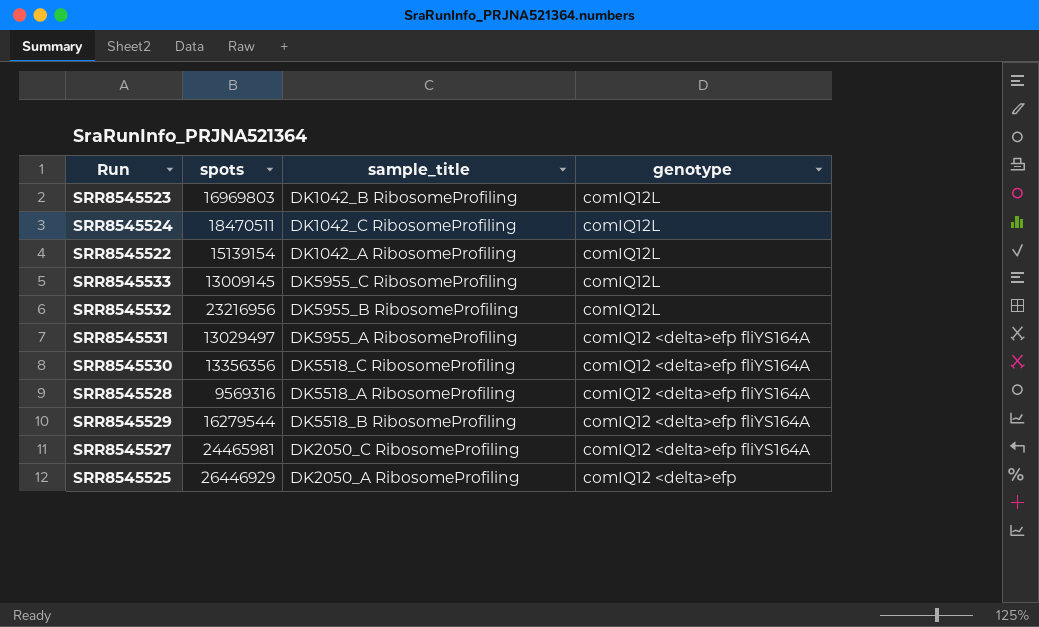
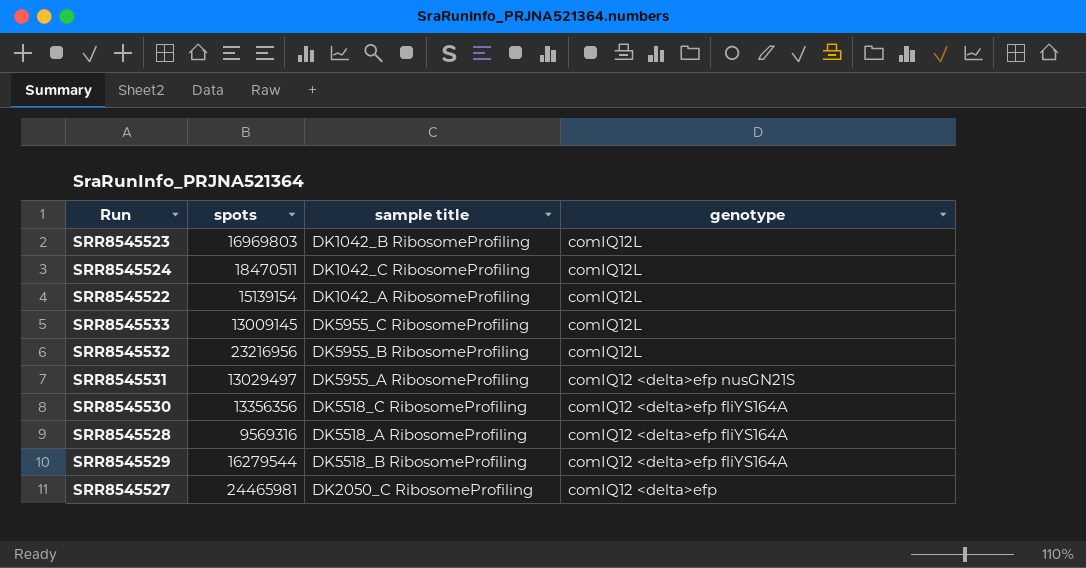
column name: sample_title -> sample title
row SRR8545525: 26446929 | DK2050_A RibosomeProfiling | comIQ12 <delta>efp -> none
SRR8545531 | genotype: comIQ12 <delta>efp fliYS164A -> comIQ12 <delta>efp nusGN21S
SRR8545527 | genotype: comIQ12 <delta>efp fliYS164A -> comIQ12 <delta>efp

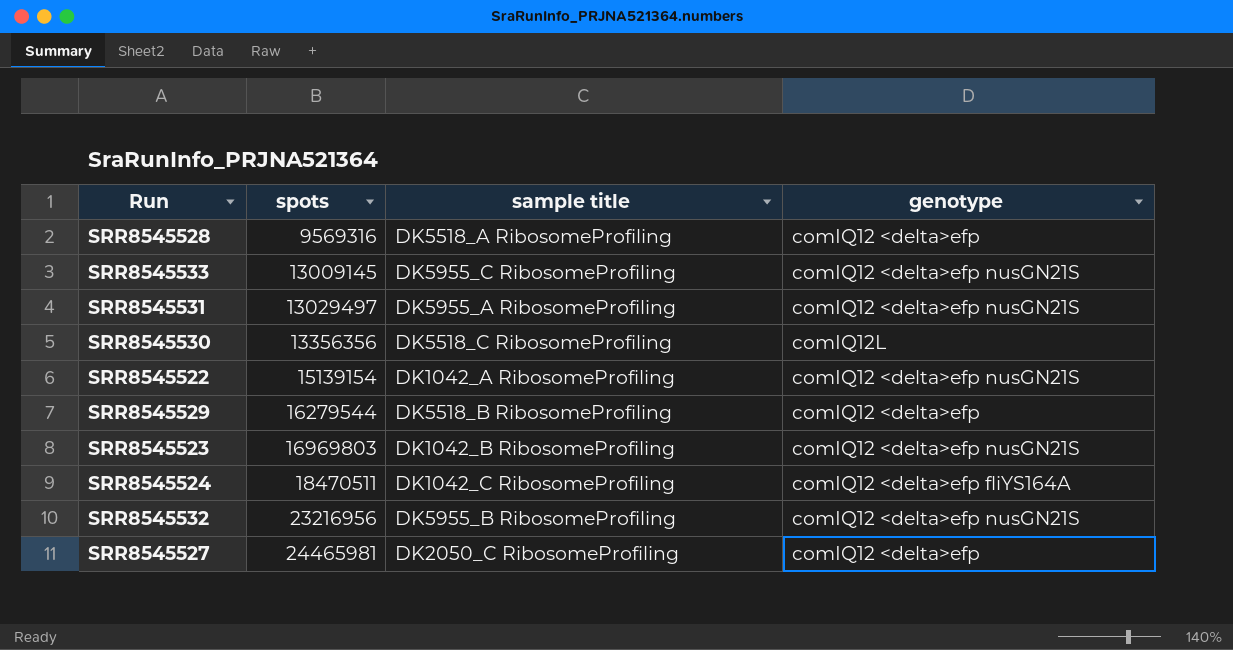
row order: genotype descending -> spots ascending
SRR8545528 | genotype: comIQ12 <delta>efp fliYS164A -> comIQ12 <delta>efp
SRR8545533 | genotype: comIQ12L -> comIQ12 <delta>efp nusGN21S
SRR8545530 | genotype: comIQ12 <delta>efp fliYS164A -> comIQ12L
SRR8545522 | genotype: comIQ12L -> comIQ12 <delta>efp nusGN21S
SRR8545529 | genotype: comIQ12 <delta>efp fliYS164A -> comIQ12 <delta>efp
SRR8545523 | genotype: comIQ12L -> comIQ12 <delta>efp nusGN21S
SRR8545524 | genotype: comIQ12L -> comIQ12 <delta>efp fliYS164A
SRR8545532 | genotype: comIQ12L -> comIQ12 <delta>efp nusGN21S

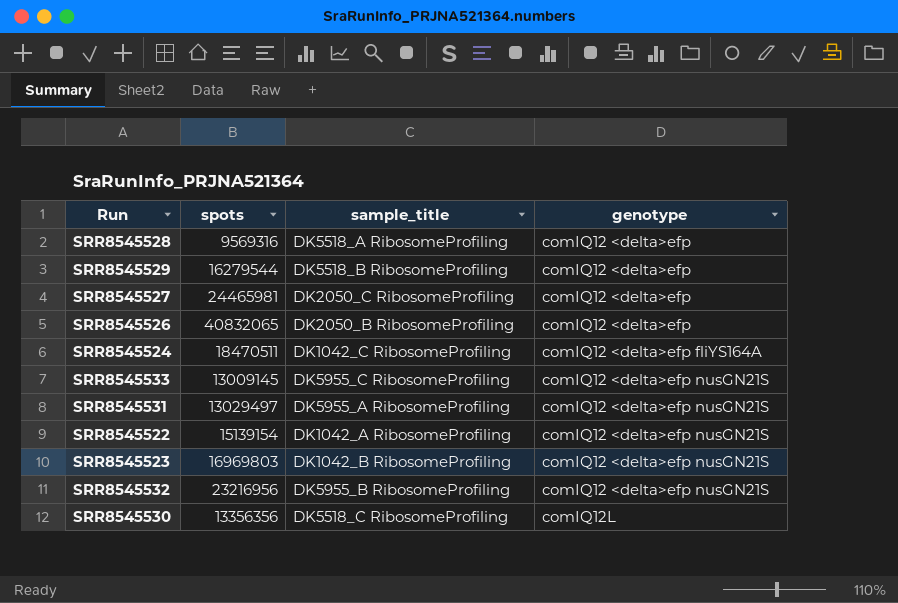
row order: spots ascending -> genotype ascending
column name: sample title -> sample_title
row SRR8545526: none -> 40832065 | DK2050_B RibosomeProfiling | comIQ12 <delta>efp

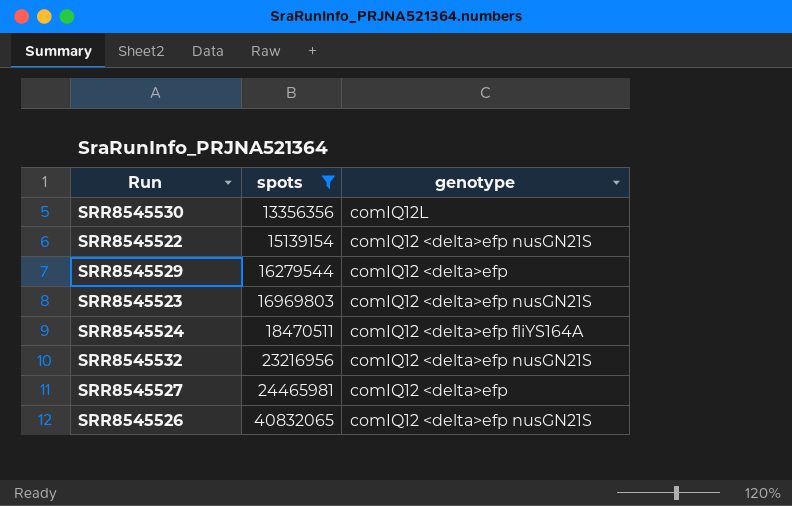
filter: none -> spots >= 13356356
row order: genotype ascending -> spots ascending
column sample_title | position: 3 -> none
SRR8545526 | genotype: comIQ12 <delta>efp -> comIQ12 <delta>efp nusGN21S

